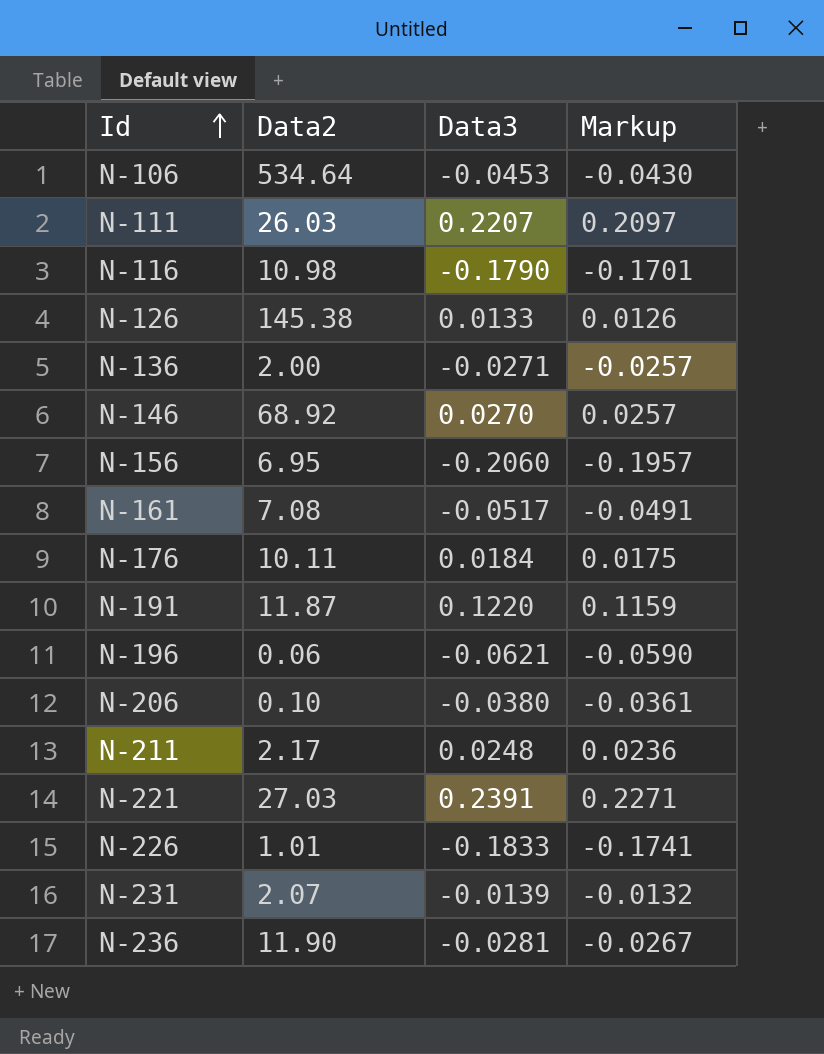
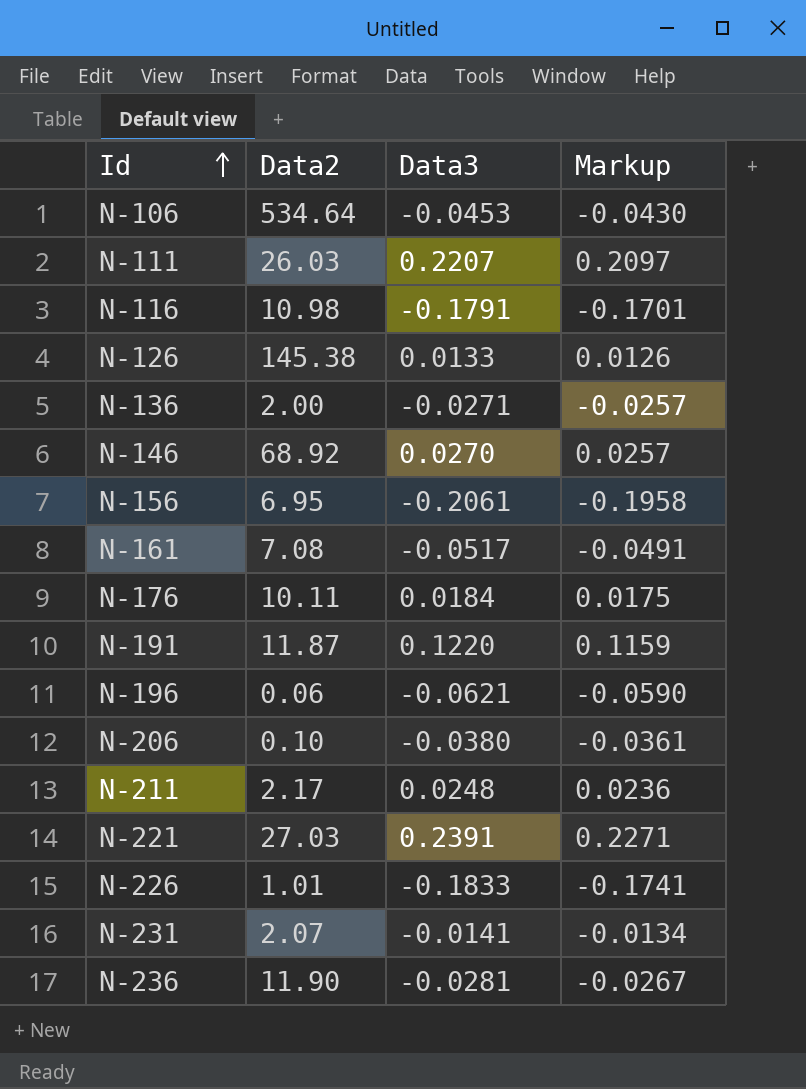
N-116 | Data3: -0.1790 -> -0.1791
N-156 | Data3: -0.2060 -> -0.2061
N-156 | Markup: -0.1957 -> -0.1958
N-231 | Data3: -0.0139 -> -0.0141
N-231 | Markup: -0.0132 -> -0.0134

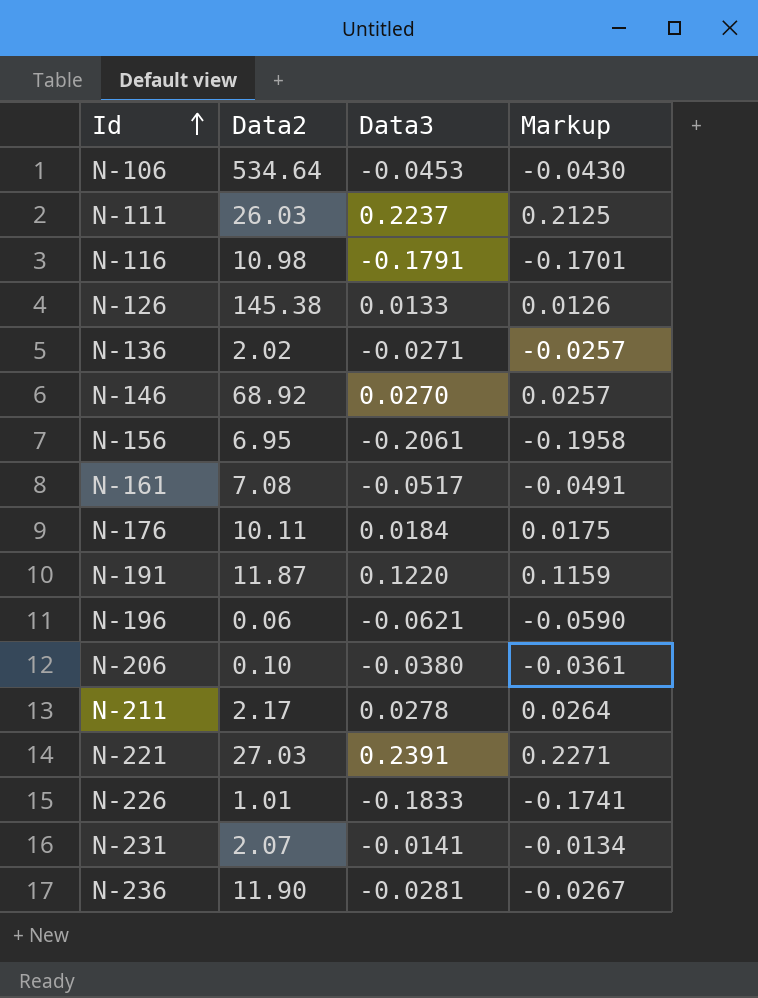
N-111 | Data3: 0.2207 -> 0.2237
N-111 | Markup: 0.2097 -> 0.2125
N-136 | Data2: 2.00 -> 2.02
N-211 | Data3: 0.0248 -> 0.0278
N-211 | Markup: 0.0236 -> 0.0264

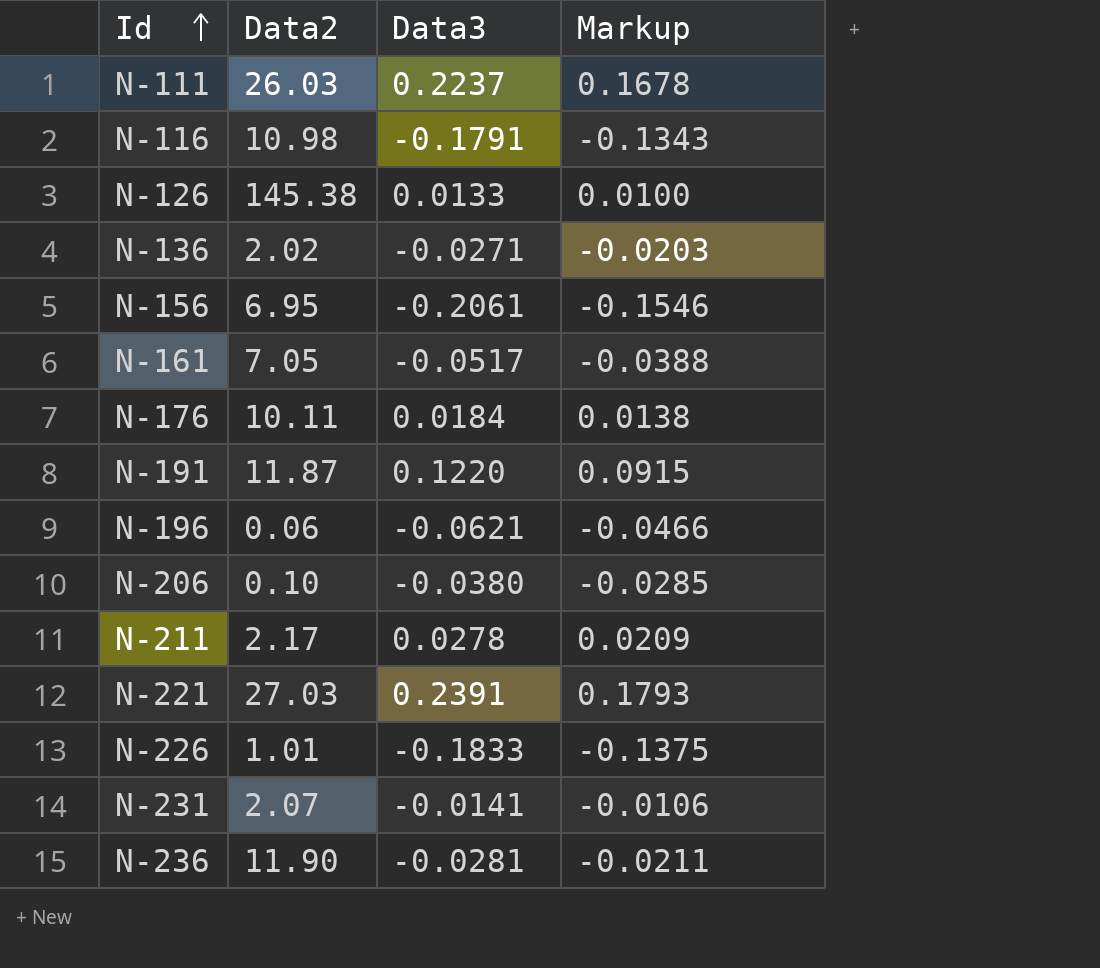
column Markup | formula: [Data3] * 0.95 -> [Data3] * 0.75
row N-106: 534.64 | -0.0453 | -0.0430 -> none
row N-146: 68.92 | 0.0270 | 0.0257 -> none
N-161 | Data2: 7.08 -> 7.05

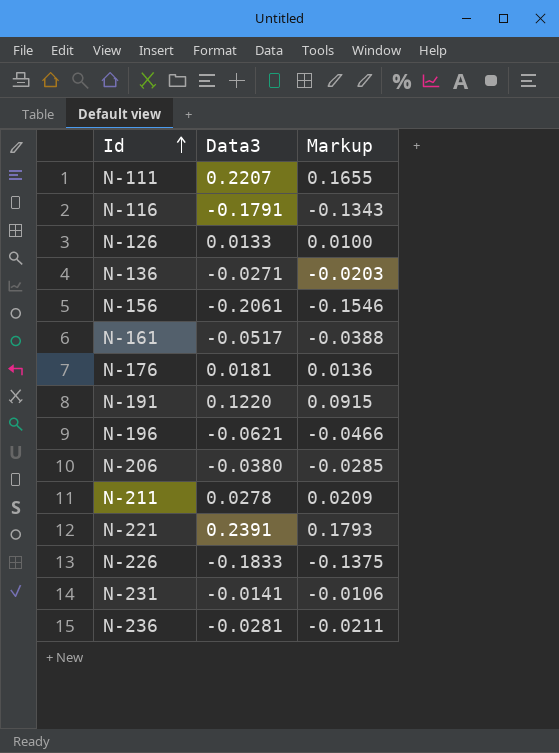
column Data2 | position: 2 -> none
N-111 | Data3: 0.2237 -> 0.2207
N-111 | Markup: 0.1678 -> 0.1655
N-176 | Data3: 0.0184 -> 0.0181
N-176 | Markup: 0.0138 -> 0.0136

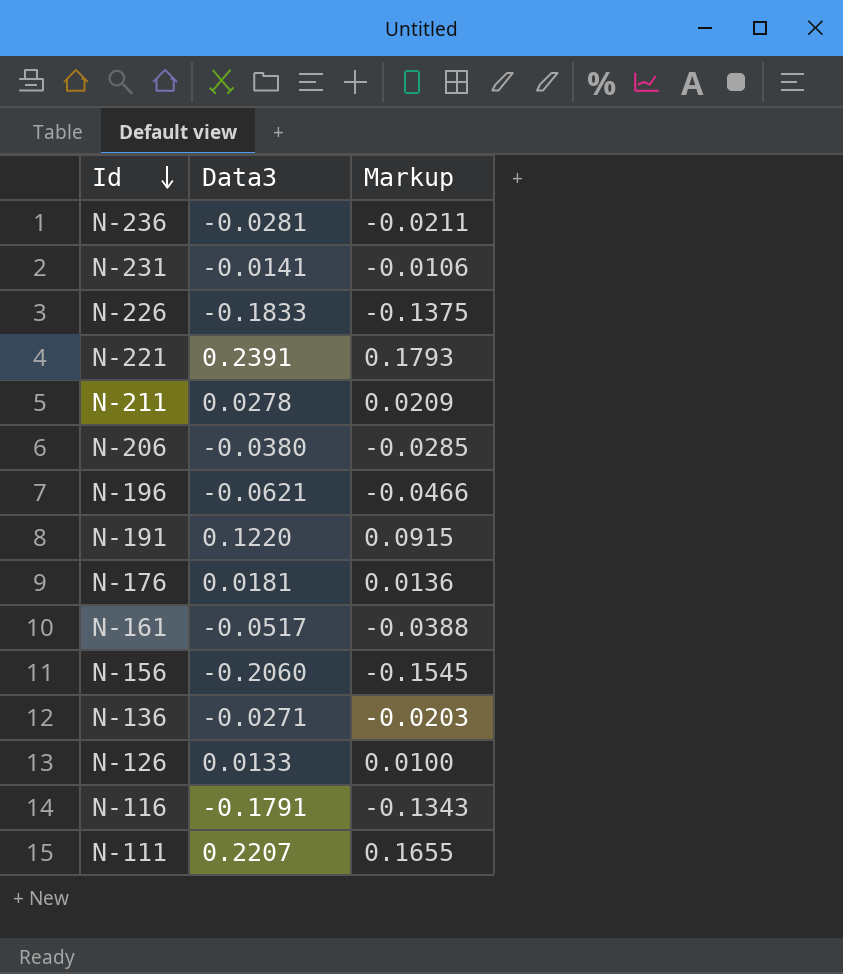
row order: Id ascending -> Id descending
N-156 | Data3: -0.2061 -> -0.2060
N-156 | Markup: -0.1546 -> -0.1545

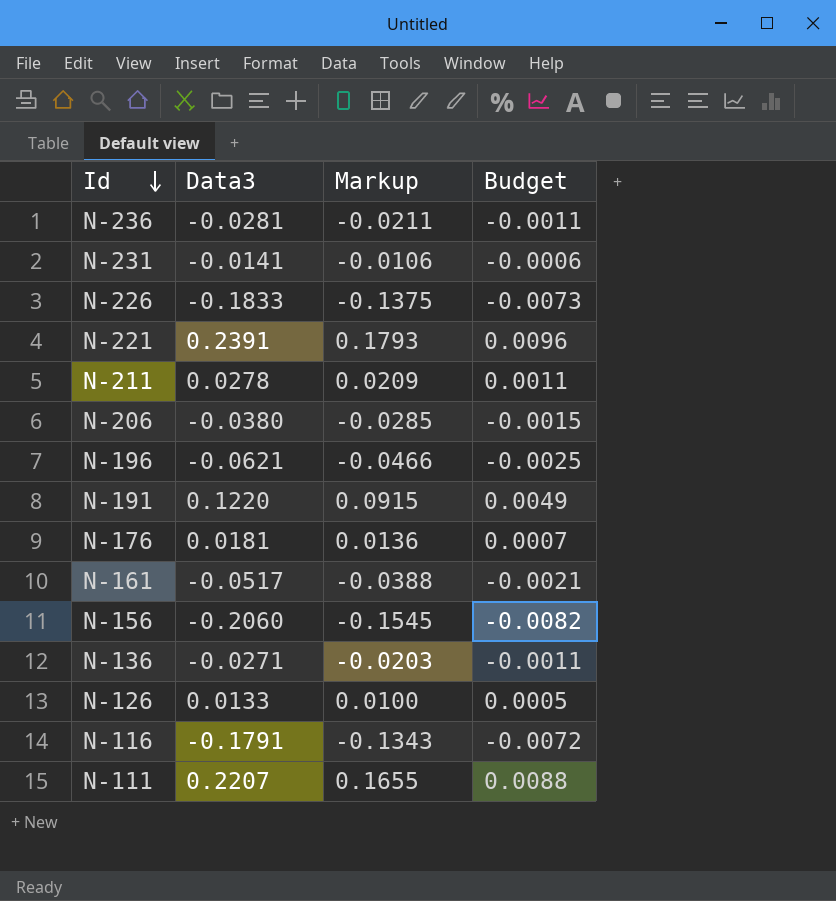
column Budget | formula: none -> [Data3] * 0.04

